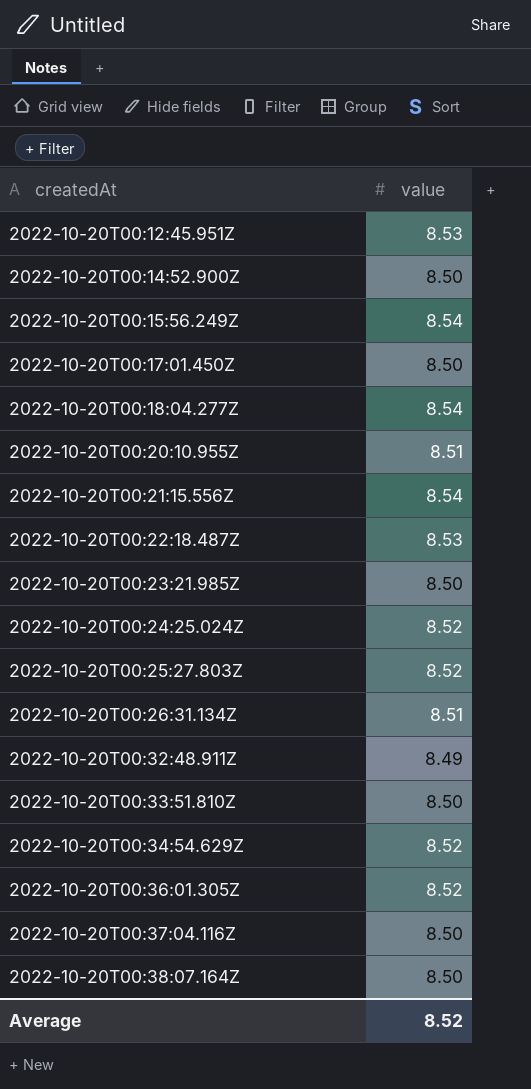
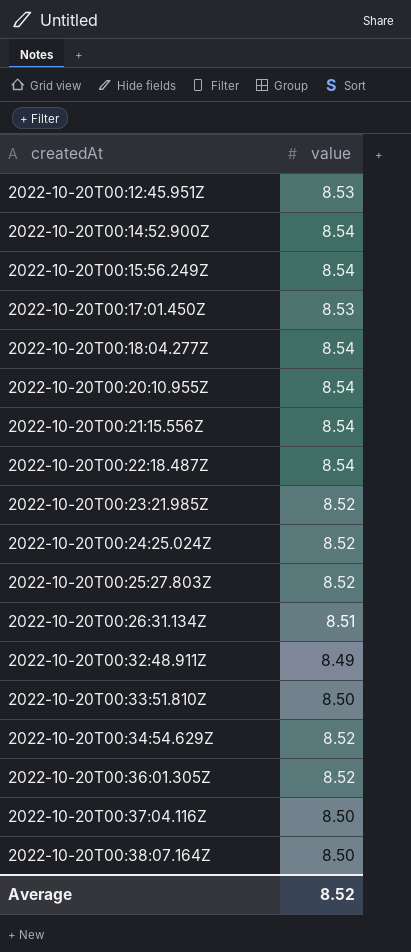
2022-10-20T00:14:52.900Z | value: 8.50 -> 8.54
2022-10-20T00:17:01.450Z | value: 8.50 -> 8.53
2022-10-20T00:20:10.955Z | value: 8.51 -> 8.54
2022-10-20T00:22:18.487Z | value: 8.53 -> 8.54
2022-10-20T00:23:21.985Z | value: 8.50 -> 8.52

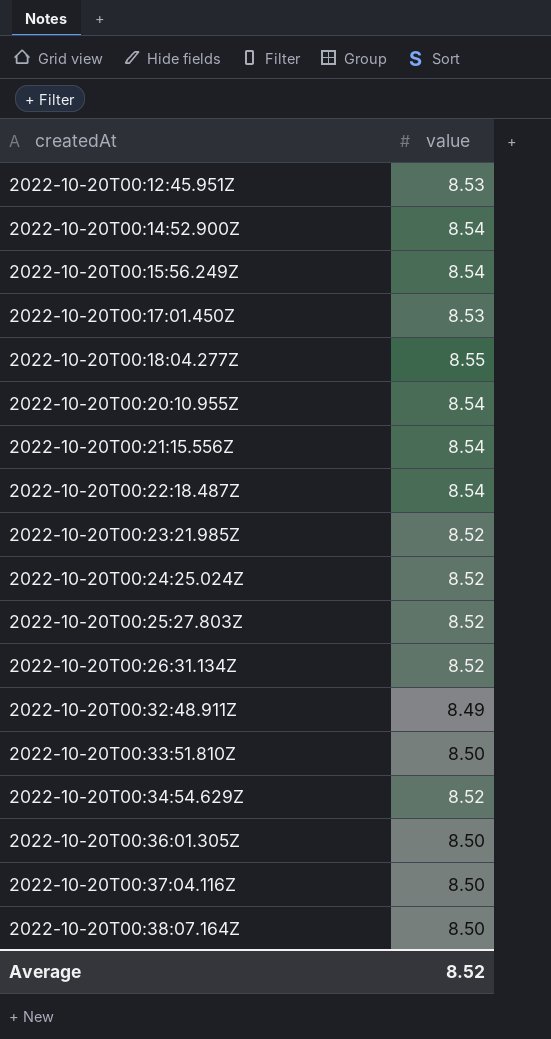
2022-10-20T00:18:04.277Z | value: 8.54 -> 8.55
2022-10-20T00:26:31.134Z | value: 8.51 -> 8.52
2022-10-20T00:36:01.305Z | value: 8.52 -> 8.50

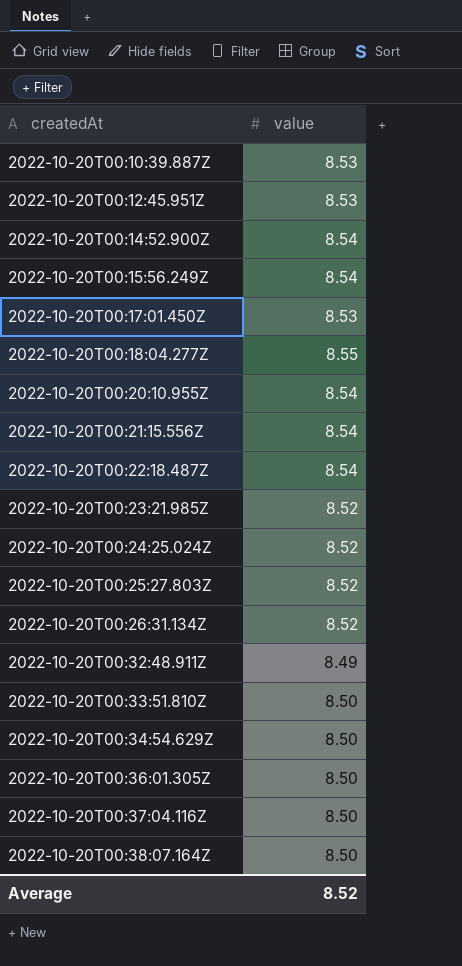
row 2022-10-20T00:10:39.887Z: none -> 8.53
2022-10-20T00:34:54.629Z | value: 8.52 -> 8.50

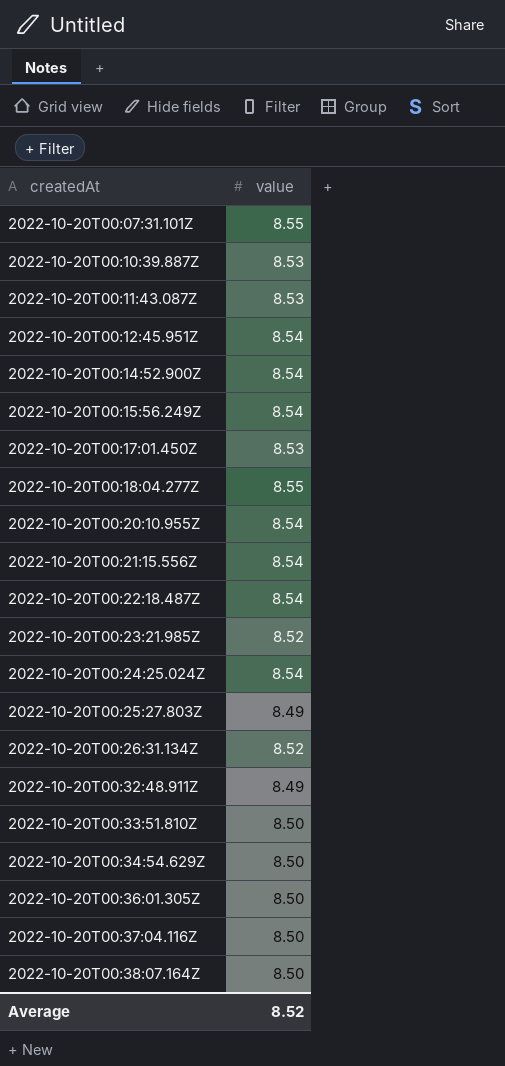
row 2022-10-20T00:07:31.101Z: none -> 8.55
row 2022-10-20T00:11:43.087Z: none -> 8.53
2022-10-20T00:12:45.951Z | value: 8.53 -> 8.54
2022-10-20T00:24:25.024Z | value: 8.52 -> 8.54
2022-10-20T00:25:27.803Z | value: 8.52 -> 8.49

